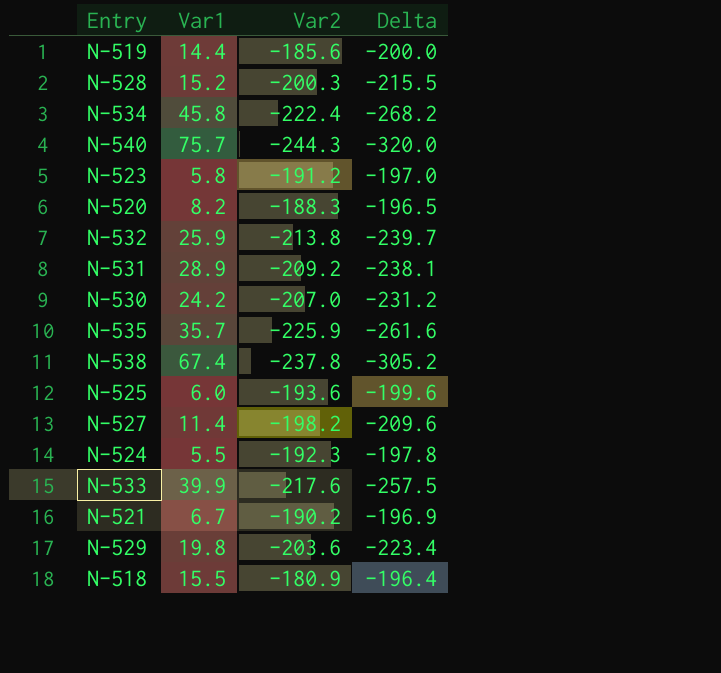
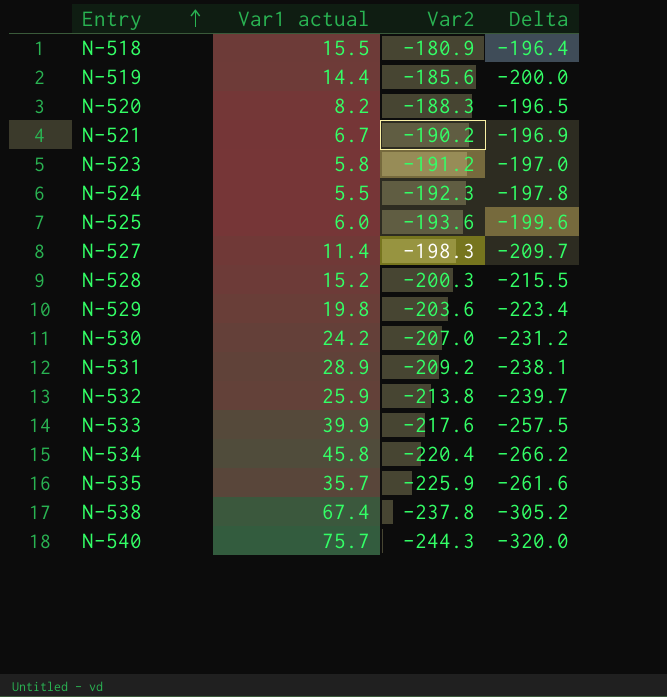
row order: none -> Entry ascending
column name: Var1 -> Var1 actual
N-527 | Var2: -198.2 -> -198.3
N-527 | Delta: -209.6 -> -209.7
N-534 | Var2: -222.4 -> -220.4
N-534 | Delta: -268.2 -> -266.2

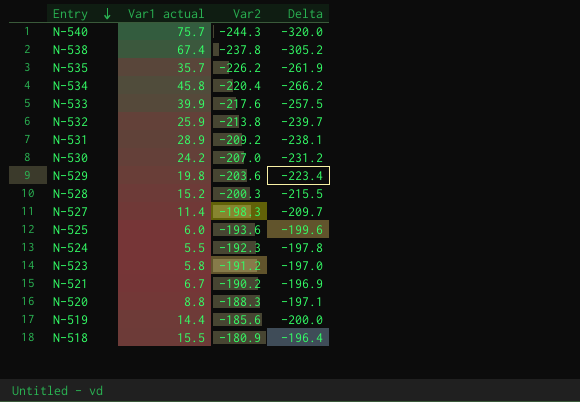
row order: Entry ascending -> Entry descending
N-535 | Var2: -225.9 -> -226.2
N-535 | Delta: -261.6 -> -261.9
N-520 | Var1 actual: 8.2 -> 8.8
N-520 | Delta: -196.5 -> -197.1

